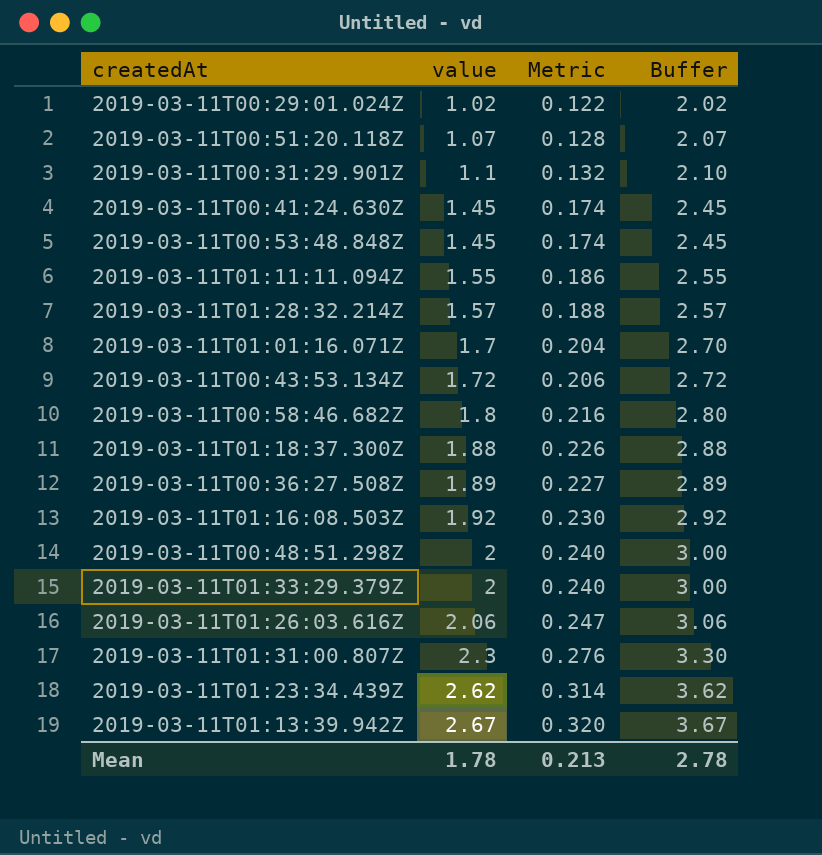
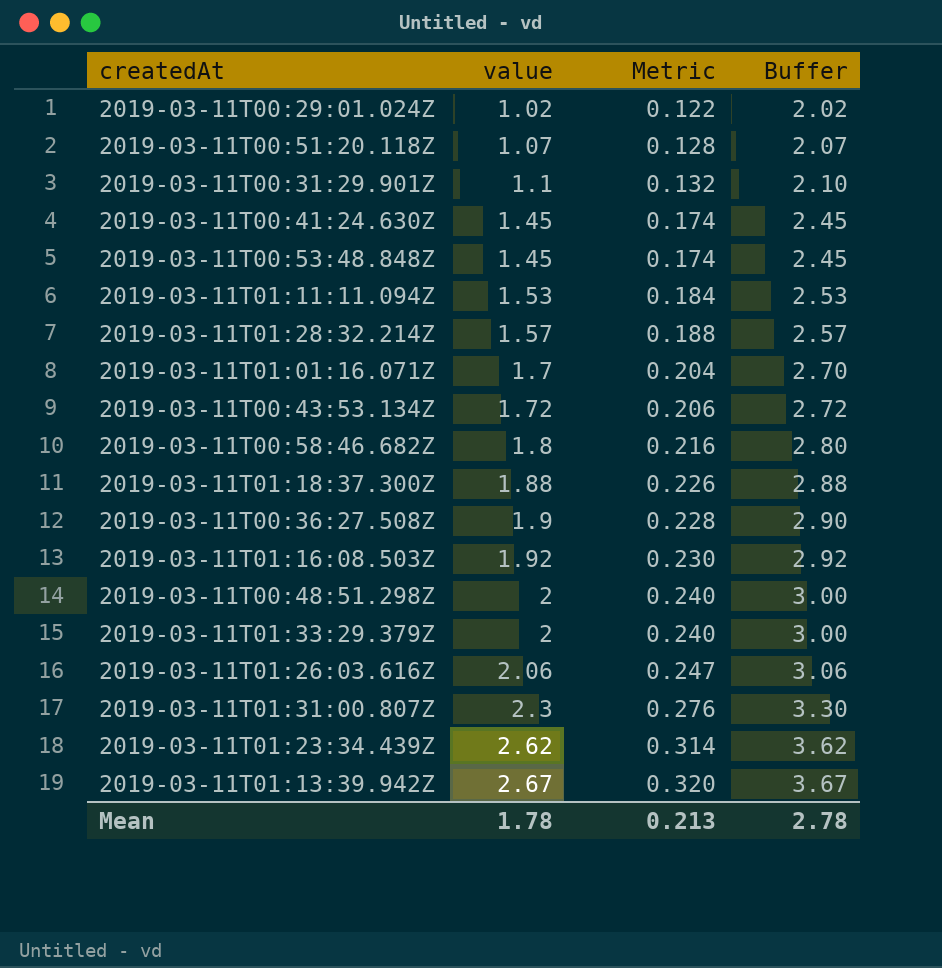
2019-03-11T01:11:11.094Z | value: 1.55 -> 1.53
2019-03-11T01:11:11.094Z | Metric: 0.186 -> 0.184
2019-03-11T01:11:11.094Z | Buffer: 2.55 -> 2.53
2019-03-11T00:36:27.508Z | value: 1.89 -> 1.9
2019-03-11T00:36:27.508Z | Metric: 0.227 -> 0.228
2019-03-11T00:36:27.508Z | Buffer: 2.89 -> 2.90

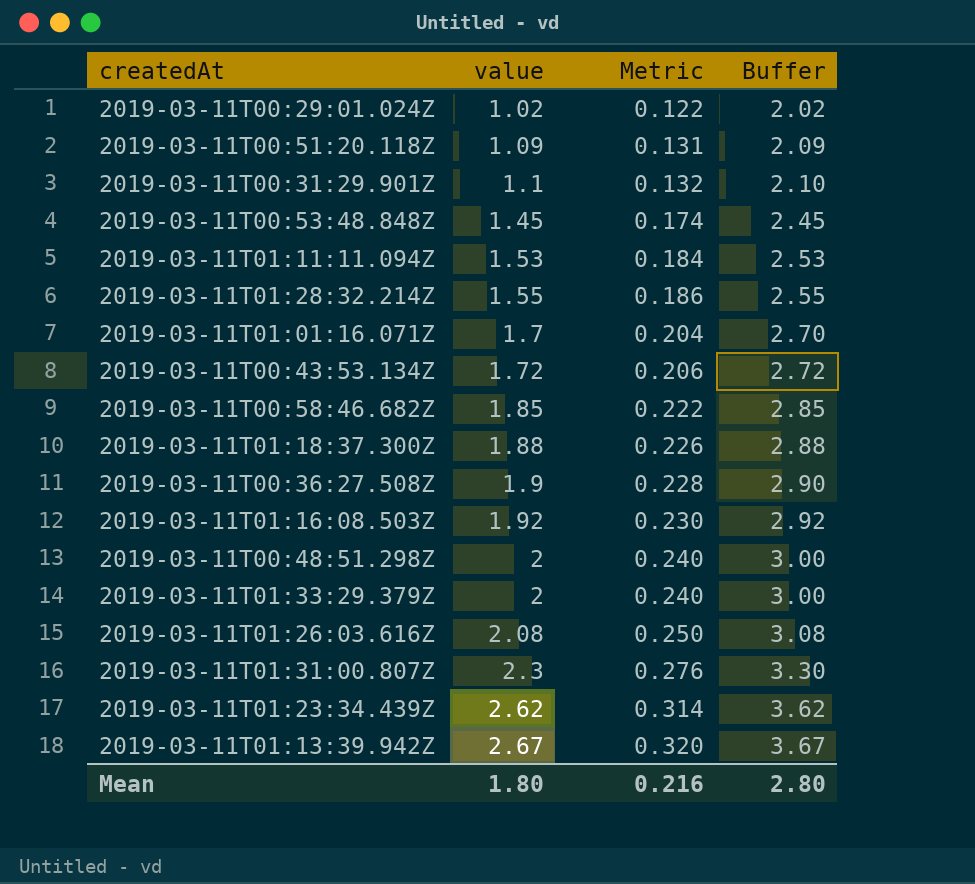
row 2019-03-11T00:41:24.630Z: 1.45 | 0.174 | 2.45 -> none
2019-03-11T00:51:20.118Z | value: 1.07 -> 1.09
2019-03-11T00:51:20.118Z | Metric: 0.128 -> 0.131
2019-03-11T00:51:20.118Z | Buffer: 2.07 -> 2.09
2019-03-11T01:28:32.214Z | value: 1.57 -> 1.55
2019-03-11T01:28:32.214Z | Metric: 0.188 -> 0.186
2019-03-11T01:28:32.214Z | Buffer: 2.57 -> 2.55
2019-03-11T00:58:46.682Z | value: 1.8 -> 1.85
2019-03-11T00:58:46.682Z | Metric: 0.216 -> 0.222
2019-03-11T00:58:46.682Z | Buffer: 2.80 -> 2.85
2019-03-11T01:26:03.616Z | value: 2.06 -> 2.08
2019-03-11T01:26:03.616Z | Metric: 0.247 -> 0.250
2019-03-11T01:26:03.616Z | Buffer: 3.06 -> 3.08
Mean | value: 1.78 -> 1.80
Mean | Metric: 0.213 -> 0.216
Mean | Buffer: 2.78 -> 2.80

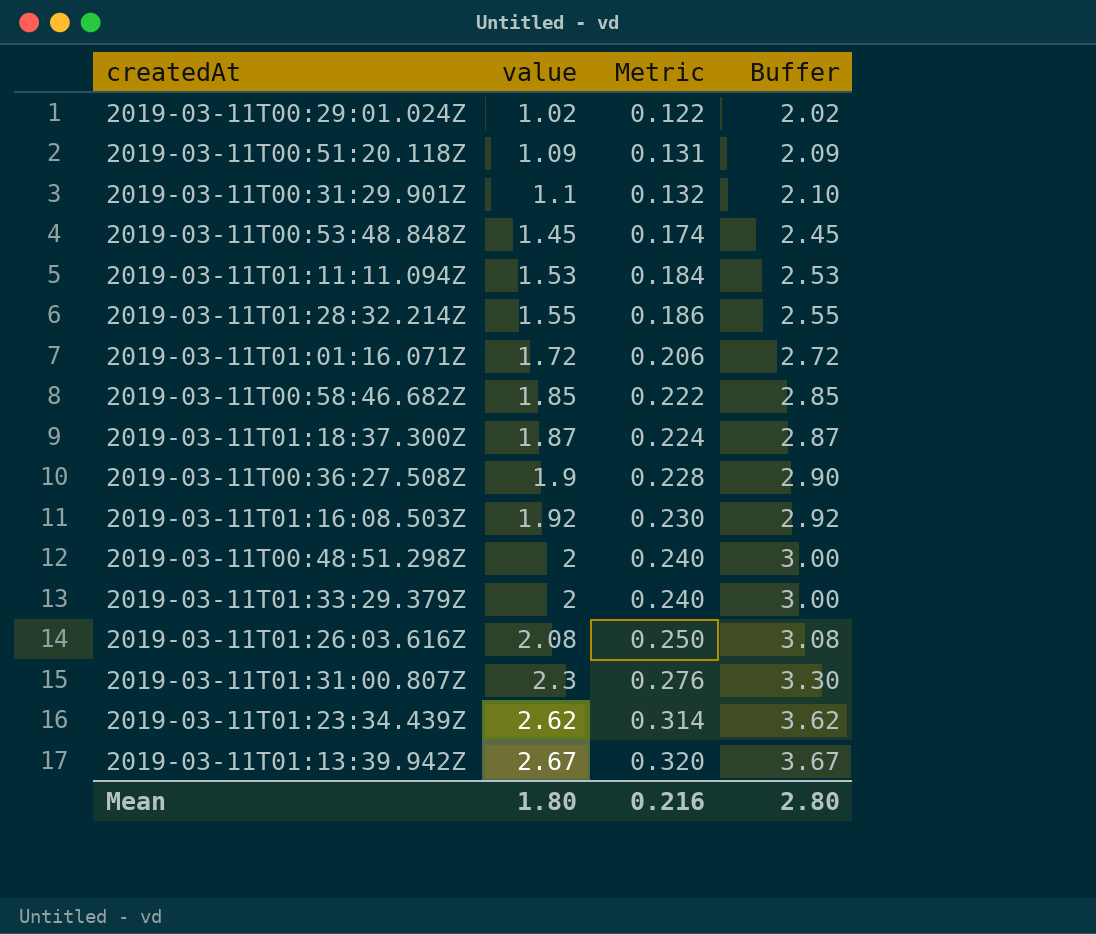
row 2019-03-11T00:43:53.134Z: 1.72 | 0.206 | 2.72 -> none
2019-03-11T01:01:16.071Z | value: 1.7 -> 1.72
2019-03-11T01:01:16.071Z | Metric: 0.204 -> 0.206
2019-03-11T01:01:16.071Z | Buffer: 2.70 -> 2.72
2019-03-11T01:18:37.300Z | value: 1.88 -> 1.87
2019-03-11T01:18:37.300Z | Metric: 0.226 -> 0.224
2019-03-11T01:18:37.300Z | Buffer: 2.88 -> 2.87

